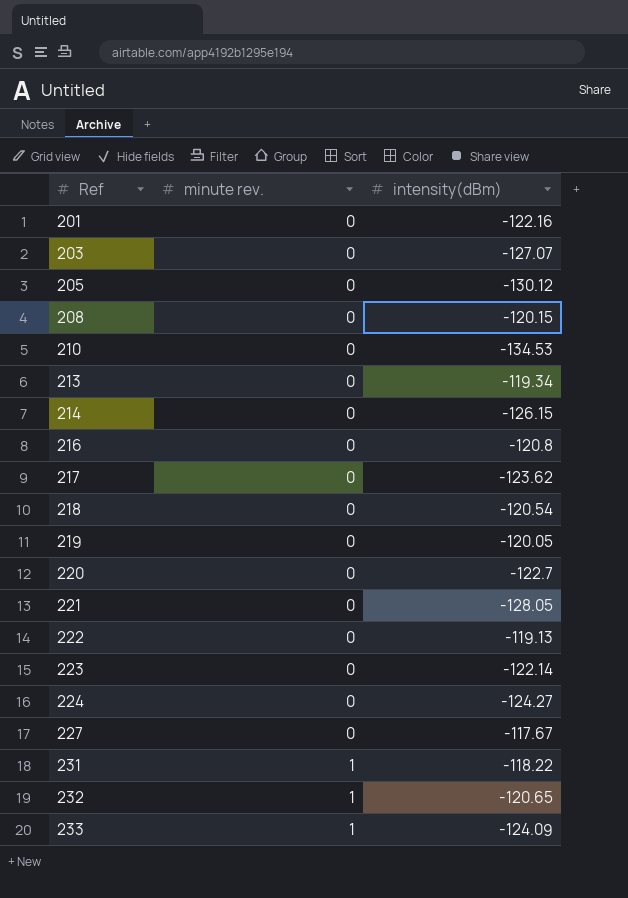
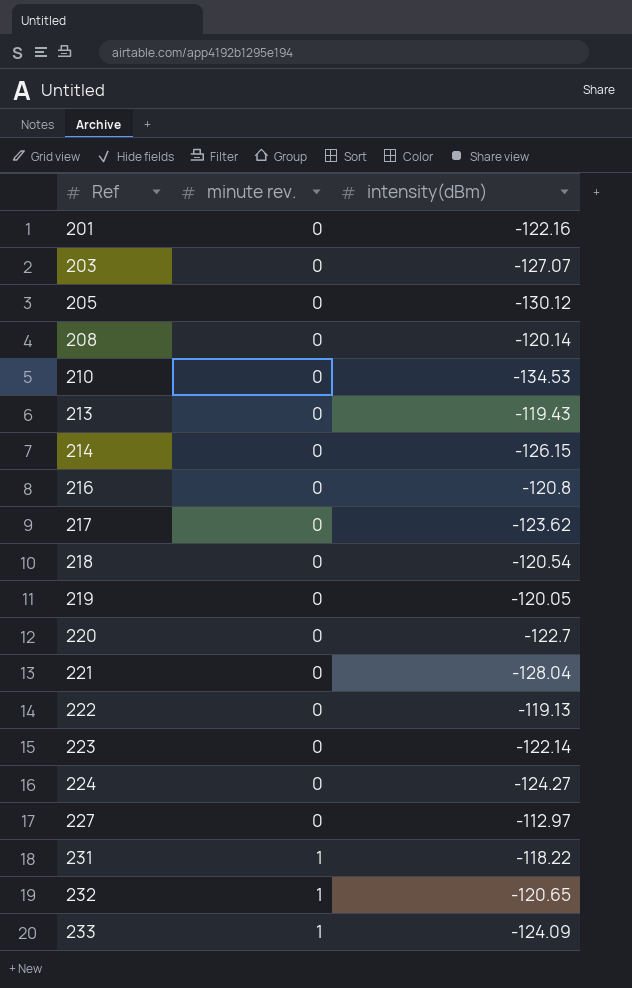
208 | intensity(dBm): -120.15 -> -120.14
213 | intensity(dBm): -119.34 -> -119.43
221 | intensity(dBm): -128.05 -> -128.04
227 | intensity(dBm): -117.67 -> -112.97

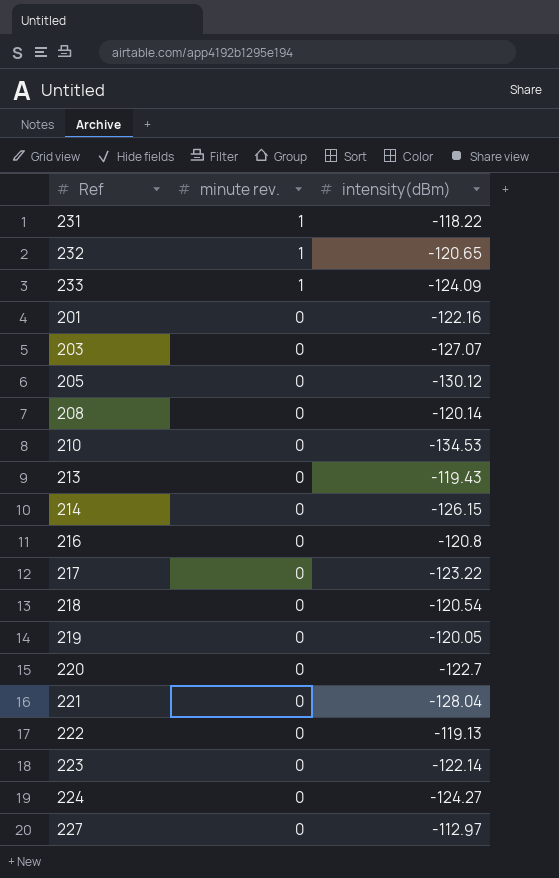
row order: Ref ascending -> minute rev. descending
217 | intensity(dBm): -123.62 -> -123.22

